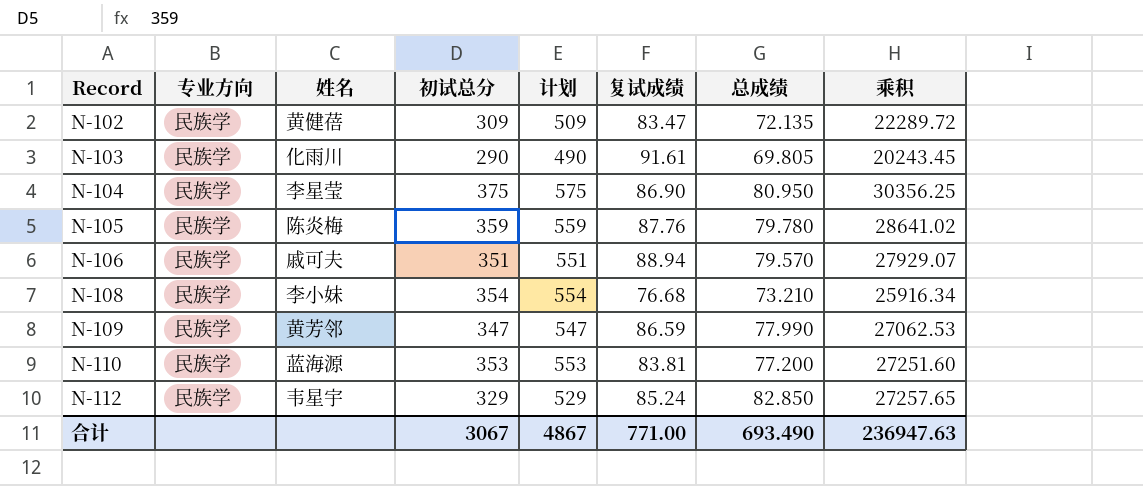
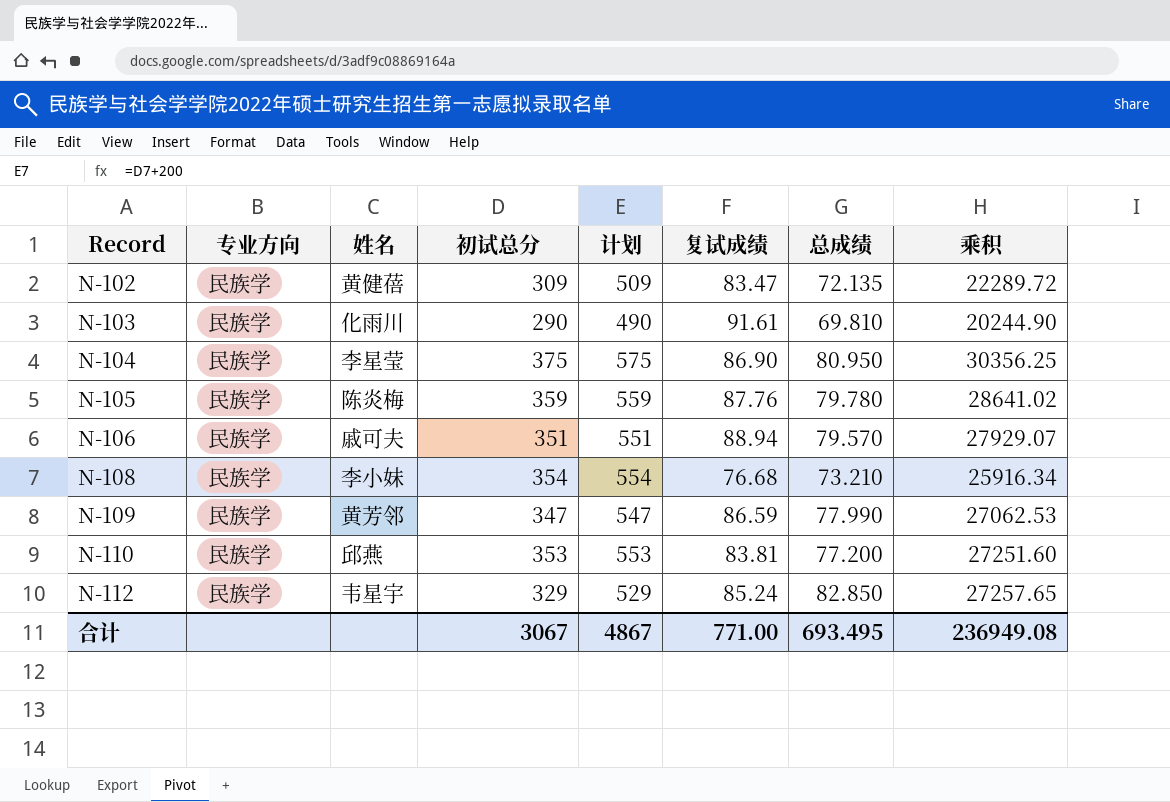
N-103 | 总成绩: 69.805 -> 69.810
N-103 | 乘积: 20243.45 -> 20244.90
N-110 | 姓名: 蓝海源 -> 邱燕
合计 | 总成绩: 693.490 -> 693.495
合计 | 乘积: 236947.63 -> 236949.08

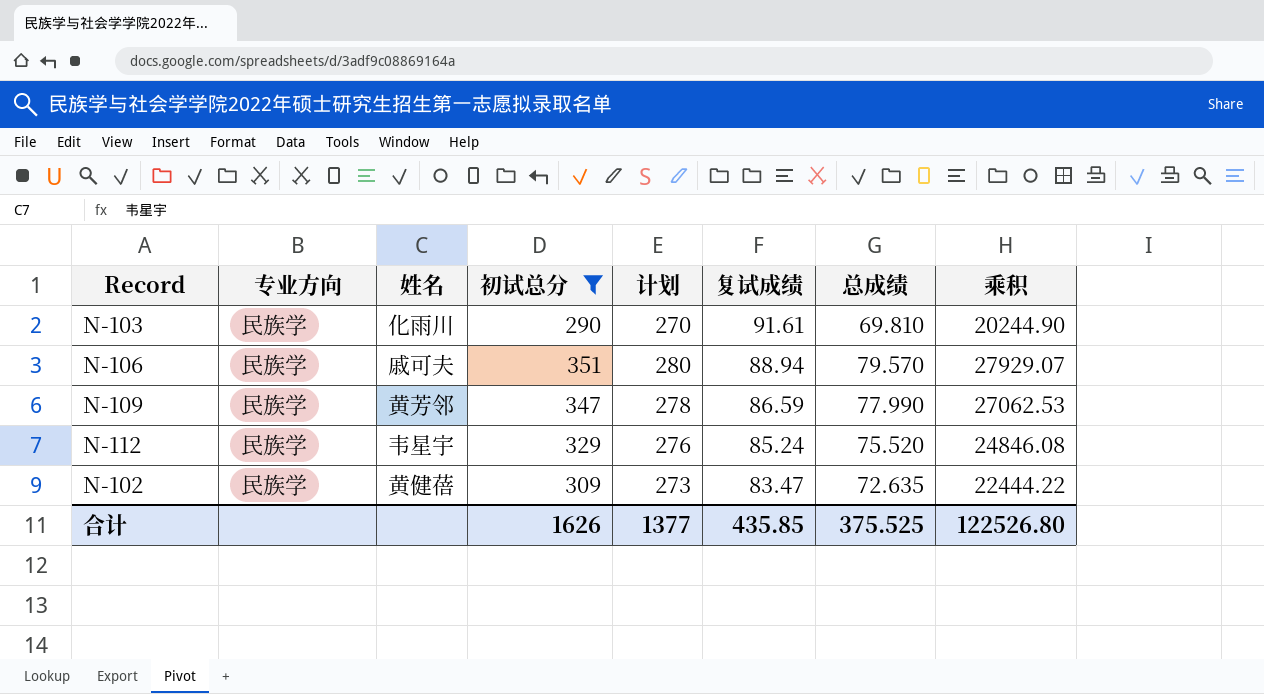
filter: none -> 初试总分 <= 351
row order: Record ascending -> 复试成绩 descending
column 计划 | formula: [初试总分] + 200 -> [总成绩] + 200
N-112 | 总成绩: 82.850 -> 75.520
N-112 | 乘积: 27257.65 -> 24846.08
N-102 | 总成绩: 72.135 -> 72.635
N-102 | 乘积: 22289.72 -> 22444.22
合计 | 初试总分: 3067 -> 1626
合计 | 计划: 4867 -> 1377
合计 | 复试成绩: 771.00 -> 435.85
合计 | 总成绩: 693.495 -> 375.525
合计 | 乘积: 236949.08 -> 122526.80

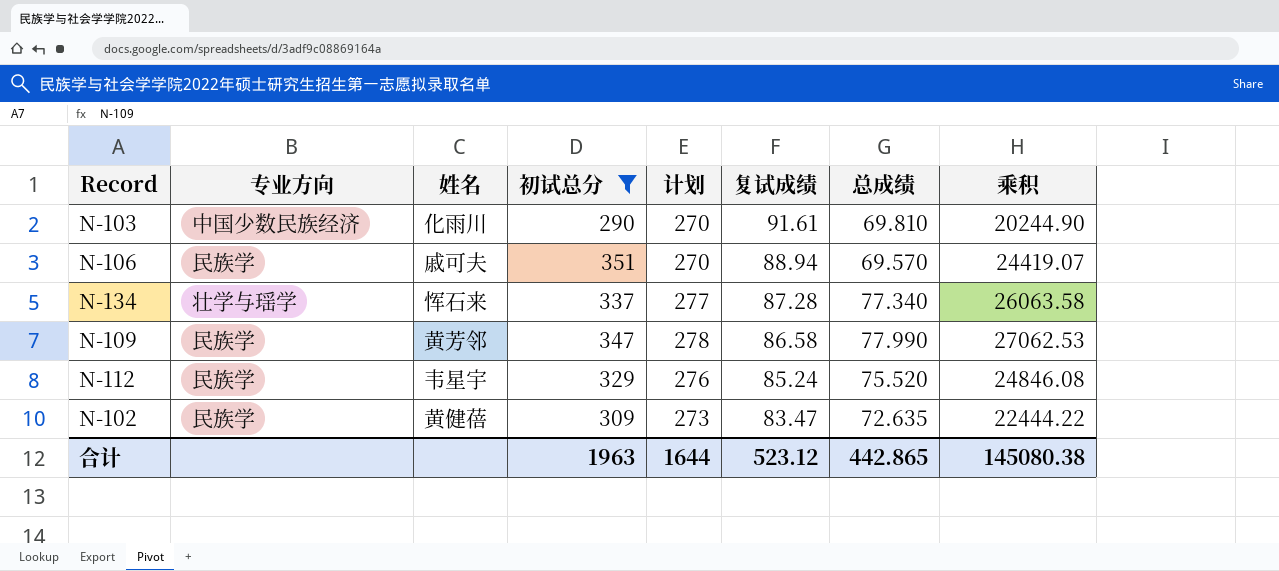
N-103 | 专业方向: 民族学 -> 中国少数民族经济
N-106 | 计划: 280 -> 270
N-106 | 总成绩: 79.570 -> 69.570
N-106 | 乘积: 27929.07 -> 24419.07
row N-134: none -> 壮学与瑶学 | 恽石来 | 337 | 277 | 87.28 | 77.340 | 26063.58
N-109 | 复试成绩: 86.59 -> 86.58
合计 | 初试总分: 1626 -> 1963
合计 | 计划: 1377 -> 1644
合计 | 复试成绩: 435.85 -> 523.12
合计 | 总成绩: 375.525 -> 442.865
合计 | 乘积: 122526.80 -> 145080.38

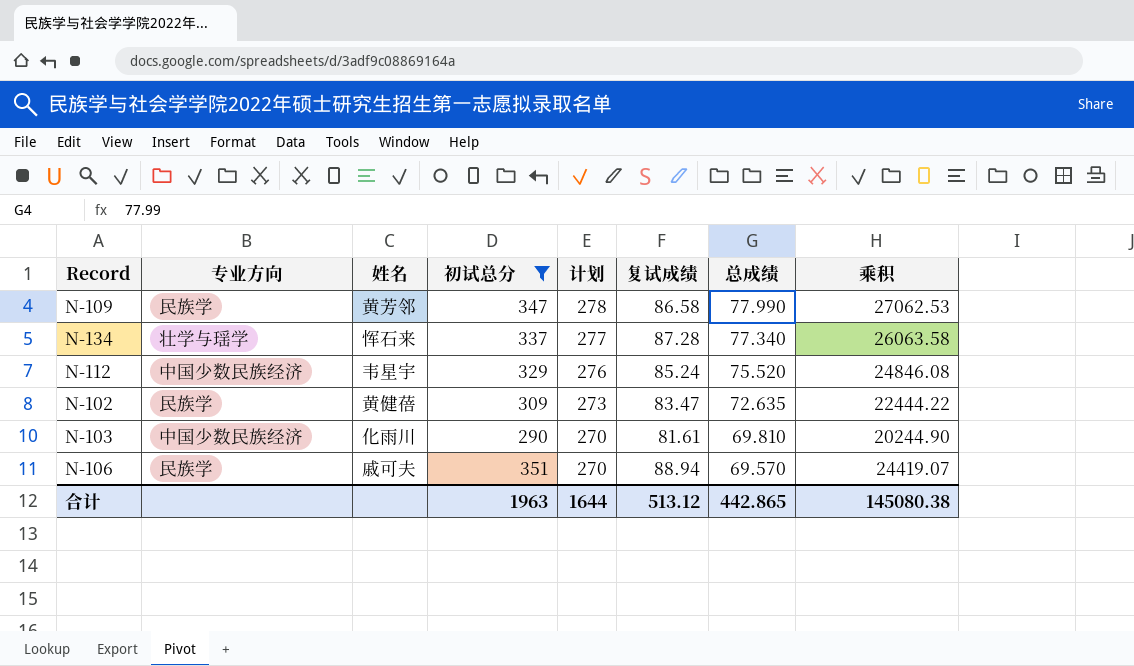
row order: 复试成绩 descending -> 计划 descending
N-112 | 专业方向: 民族学 -> 中国少数民族经济
N-103 | 复试成绩: 91.61 -> 81.61
合计 | 复试成绩: 523.12 -> 513.12

